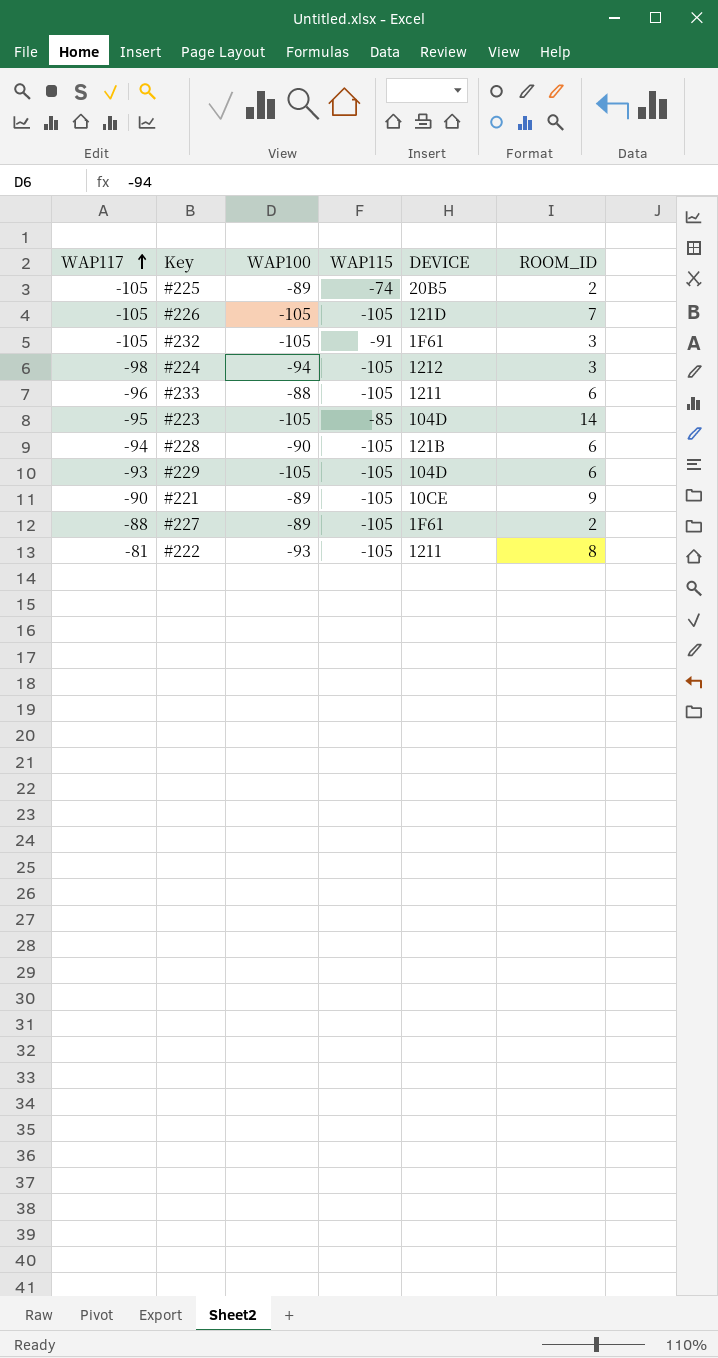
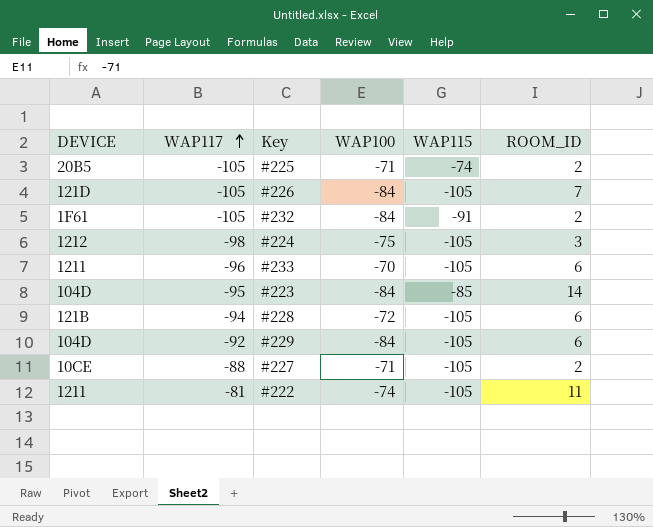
column DEVICE | position: 5 -> 1
row #221: -90 | -89 | -105 | 10CE | 9 -> none
#225 | WAP100: -89 -> -71
#226 | WAP100: -105 -> -84
#232 | WAP100: -105 -> -84
#232 | ROOM_ID: 3 -> 2
#224 | WAP100: -94 -> -75
#233 | WAP100: -88 -> -70
#223 | WAP100: -105 -> -84
#228 | WAP100: -90 -> -72
#229 | WAP117: -93 -> -92
#229 | WAP100: -105 -> -84
#227 | DEVICE: 1F61 -> 10CE
#227 | WAP100: -89 -> -71
#222 | WAP100: -93 -> -74
#222 | ROOM_ID: 8 -> 11

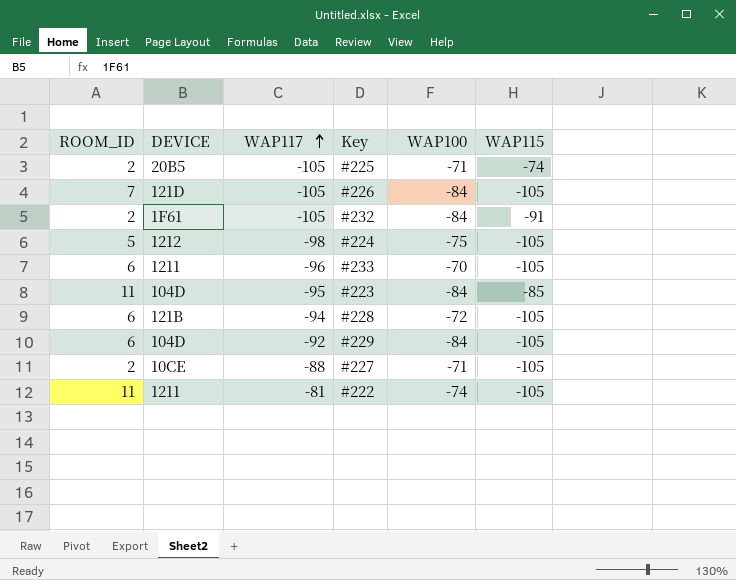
column ROOM_ID | position: 6 -> 1
#224 | ROOM_ID: 3 -> 5
#223 | ROOM_ID: 14 -> 11

